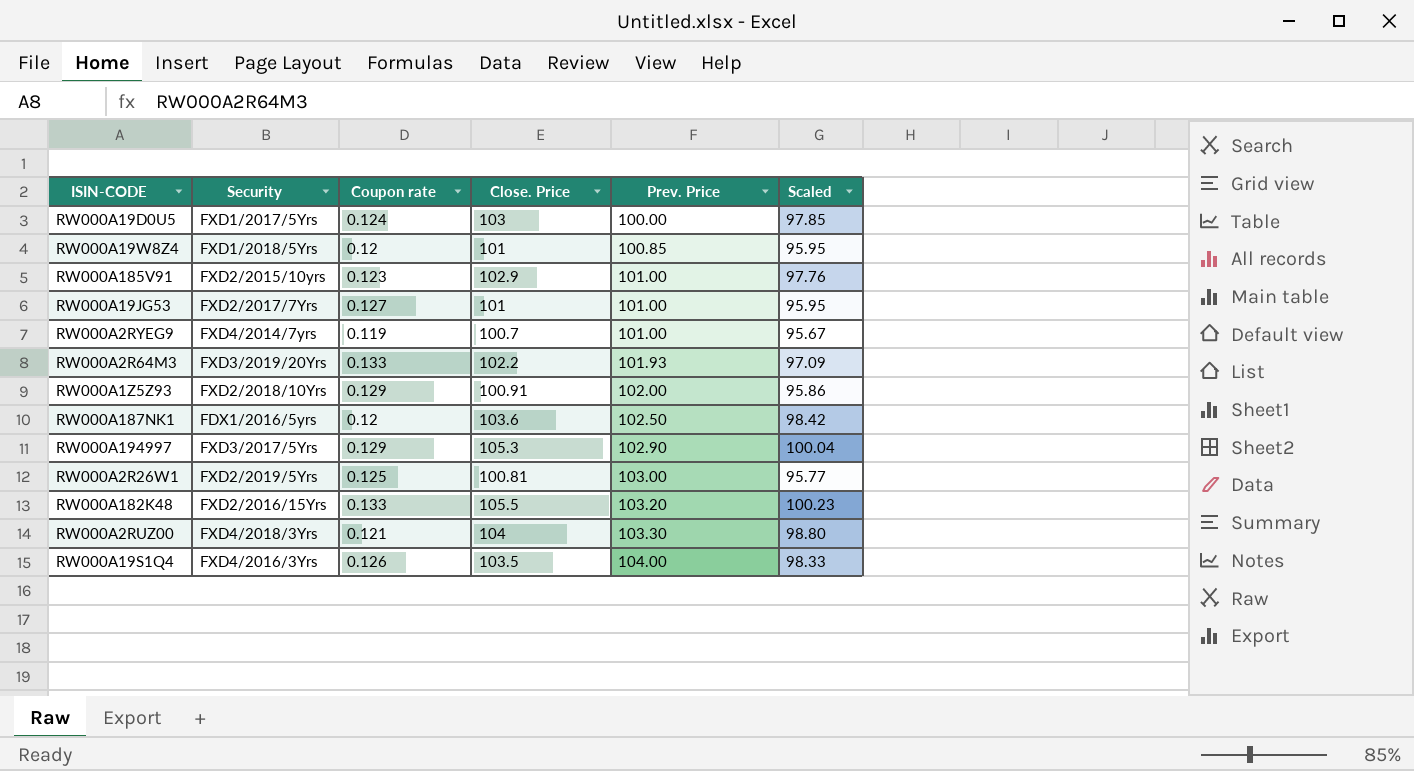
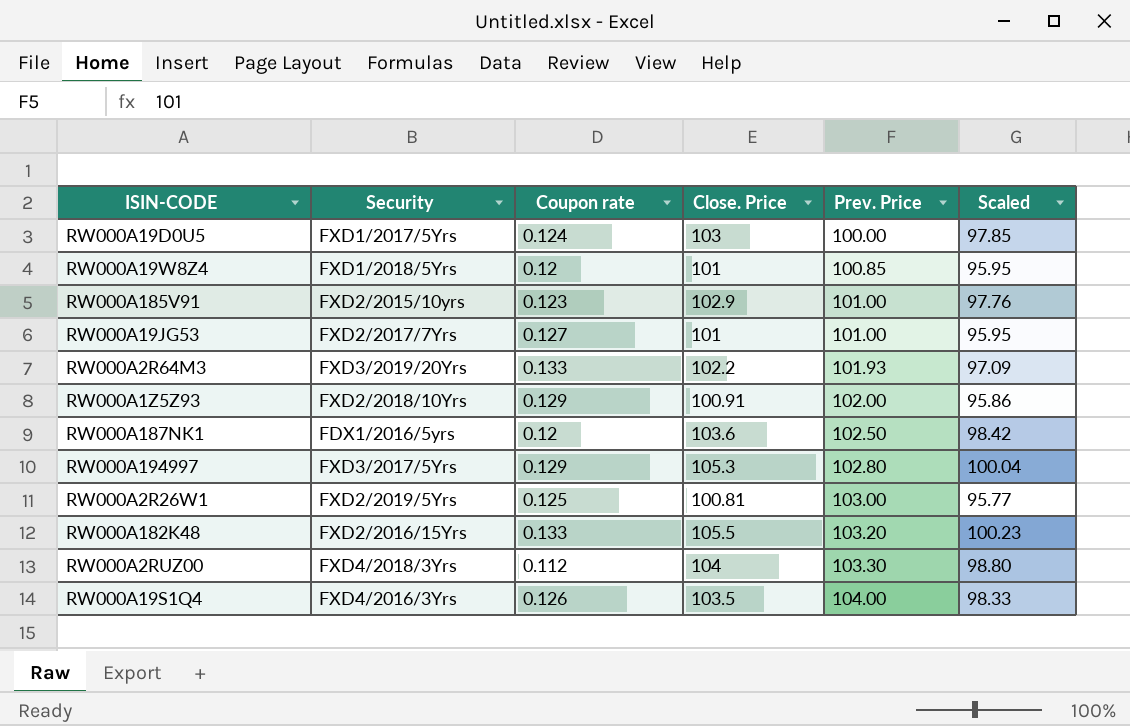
row RW000A2RYEG9: FXD4/2014/7yrs | 0.119 | 100.7 | 101.00 | 95.67 -> none
RW000A194997 | Prev. Price: 102.90 -> 102.80
RW000A2RUZ00 | Coupon rate: 0.121 -> 0.112

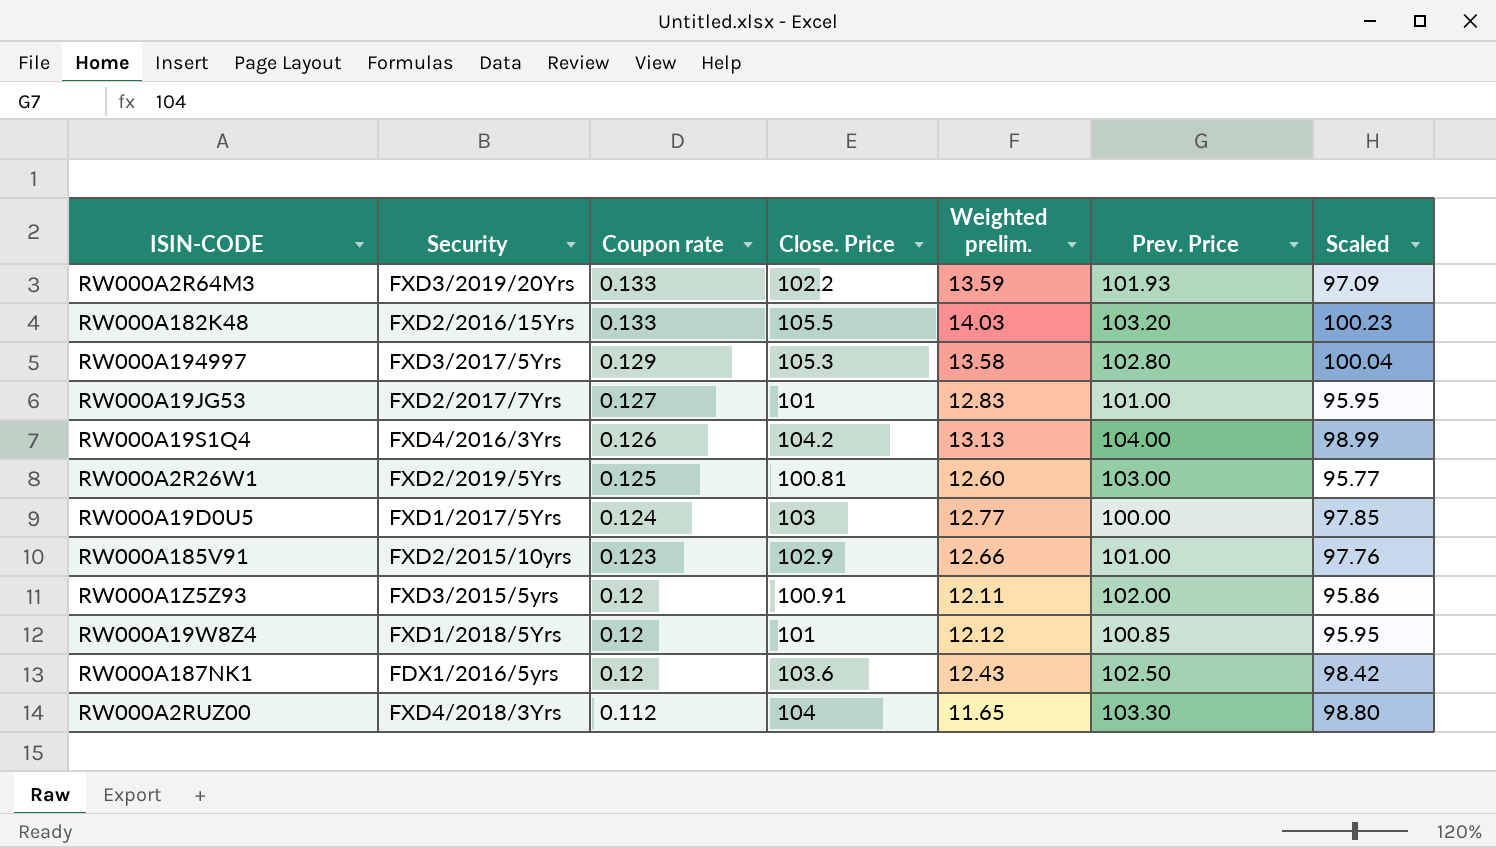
row order: Prev. Price ascending -> Coupon rate descending
column Weighted prelim. | formula: none -> [Coupon rate] * [Close. Price]
RW000A19S1Q4 | Close. Price: 103.5 -> 104.2
RW000A19S1Q4 | Scaled: 98.33 -> 98.99
RW000A1Z5Z93 | Security: FXD2/2018/10Yrs -> FXD3/2015/5yrs
RW000A1Z5Z93 | Coupon rate: 0.129 -> 0.12

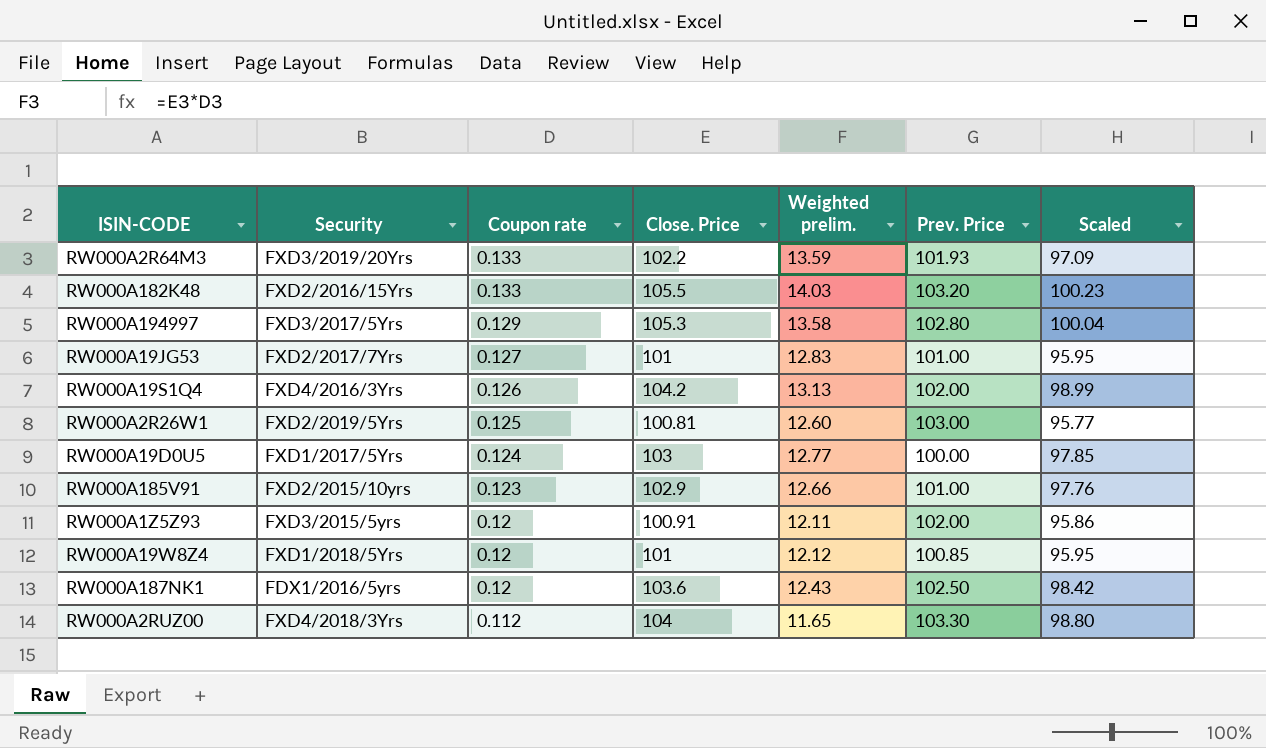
RW000A19S1Q4 | Prev. Price: 104.00 -> 102.00

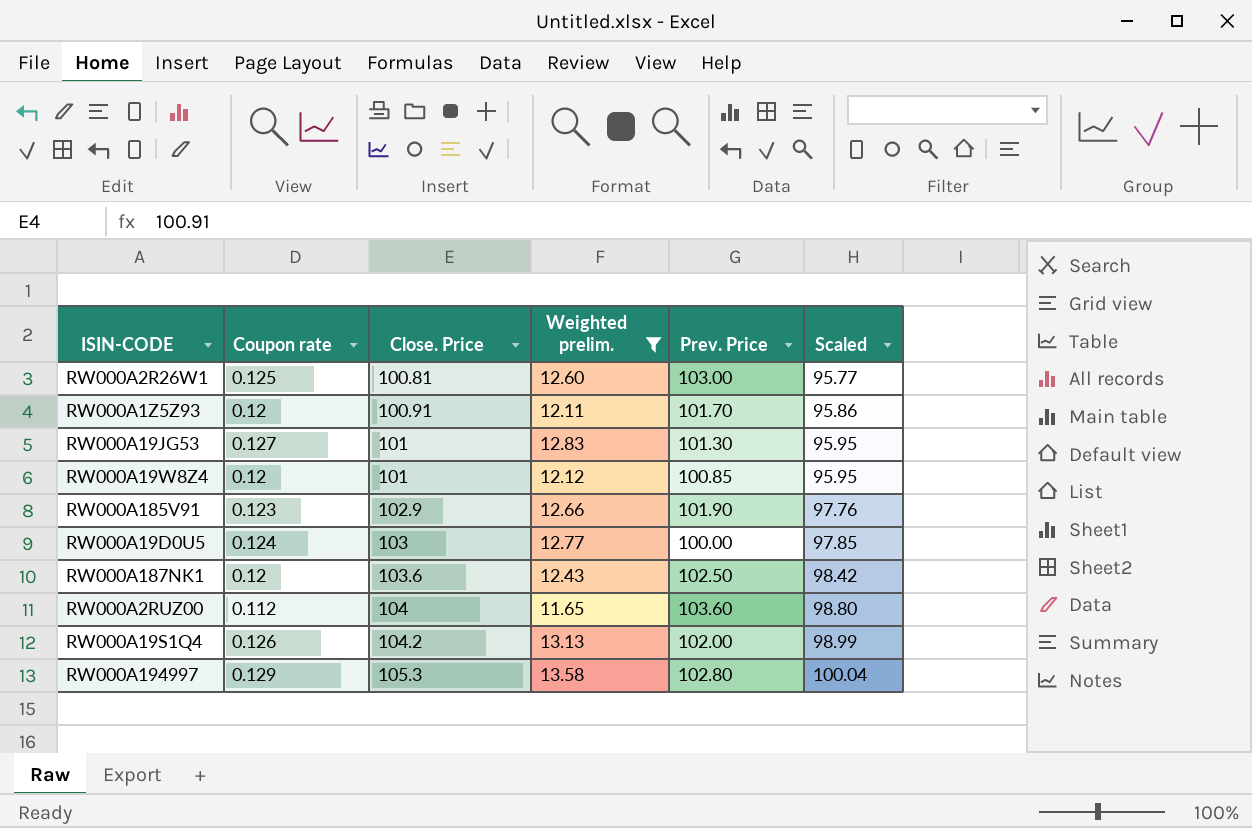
filter: none -> Weighted prelim. <= 13.58
row order: Coupon rate descending -> Close. Price ascending
column Security | position: 2 -> none
RW000A1Z5Z93 | Prev. Price: 102.00 -> 101.70
RW000A19JG53 | Prev. Price: 101.00 -> 101.30
RW000A185V91 | Prev. Price: 101.00 -> 101.90
RW000A2RUZ00 | Prev. Price: 103.30 -> 103.60

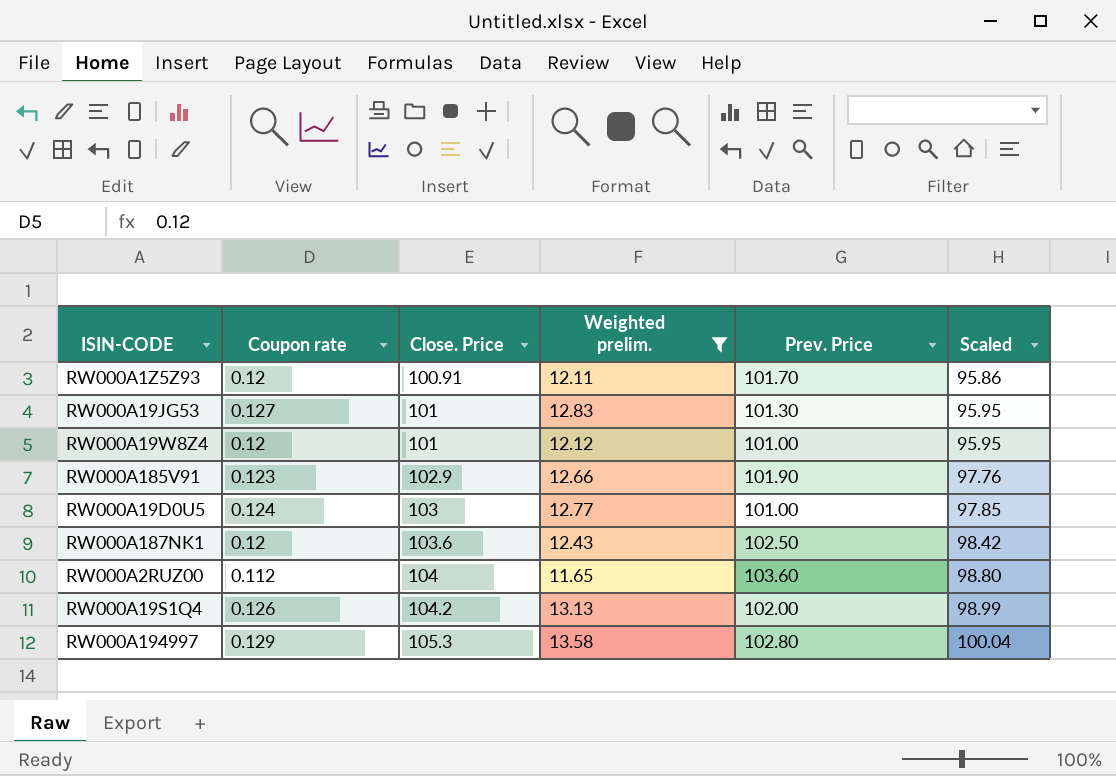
row RW000A2R26W1: 0.125 | 100.81 | 12.60 | 103.00 | 95.77 -> none
RW000A19W8Z4 | Prev. Price: 100.85 -> 101.00
RW000A19D0U5 | Prev. Price: 100.00 -> 101.00

